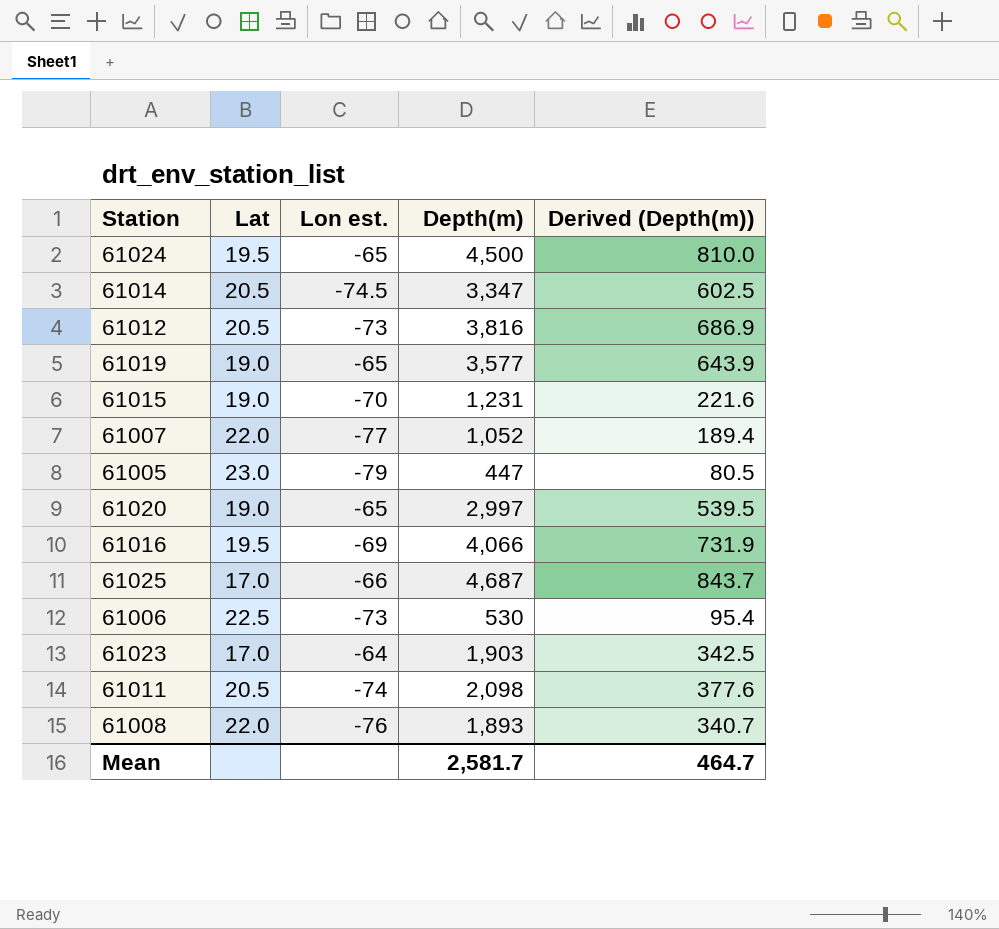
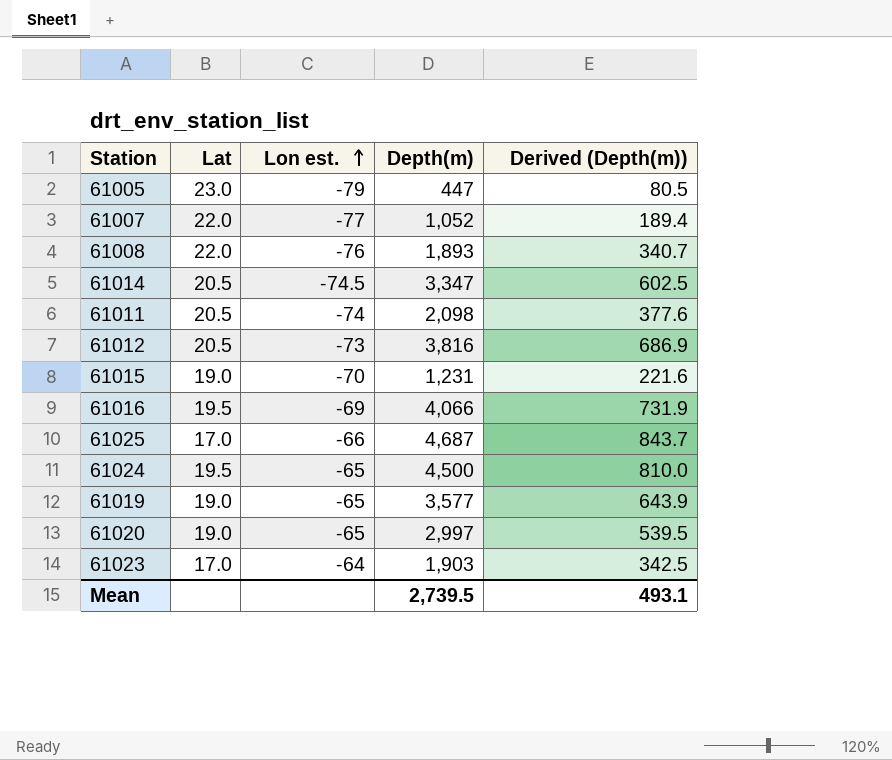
row order: none -> Lon est. ascending
row 61006: 22.5 | -73 | 530 | 95.4 -> none
Mean | Depth(m): 2,581.7 -> 2,739.5
Mean | Derived (Depth(m)): 464.7 -> 493.1

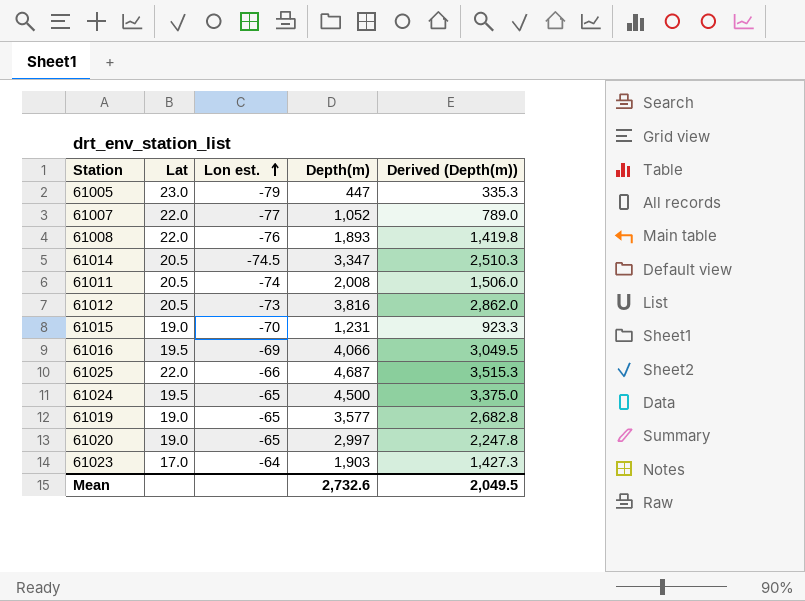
column Derived (Depth(m)) | formula: [Depth(m)] * 0.18 -> [Depth(m)] * 0.75
61011 | Depth(m): 2,098 -> 2,008
61025 | Lat: 17.0 -> 22.0
Mean | Depth(m): 2,739.5 -> 2,732.6
Mean | Derived (Depth(m)): 493.1 -> 2,049.5

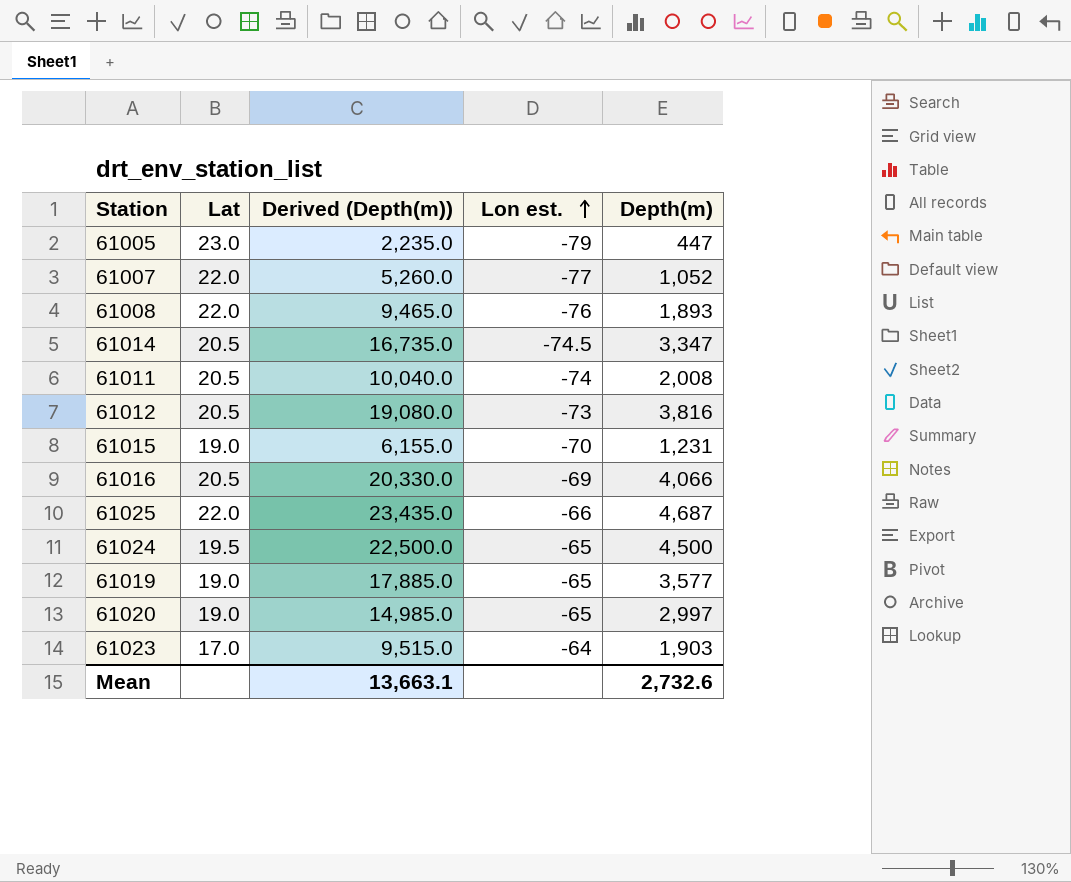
column Derived (Depth(m)) | formula: [Depth(m)] * 0.75 -> [Depth(m)] * 5
column Derived (Depth(m)) | position: 5 -> 3
61016 | Lat: 19.5 -> 20.5
Mean | Derived (Depth(m)): 2,049.5 -> 13,663.1

